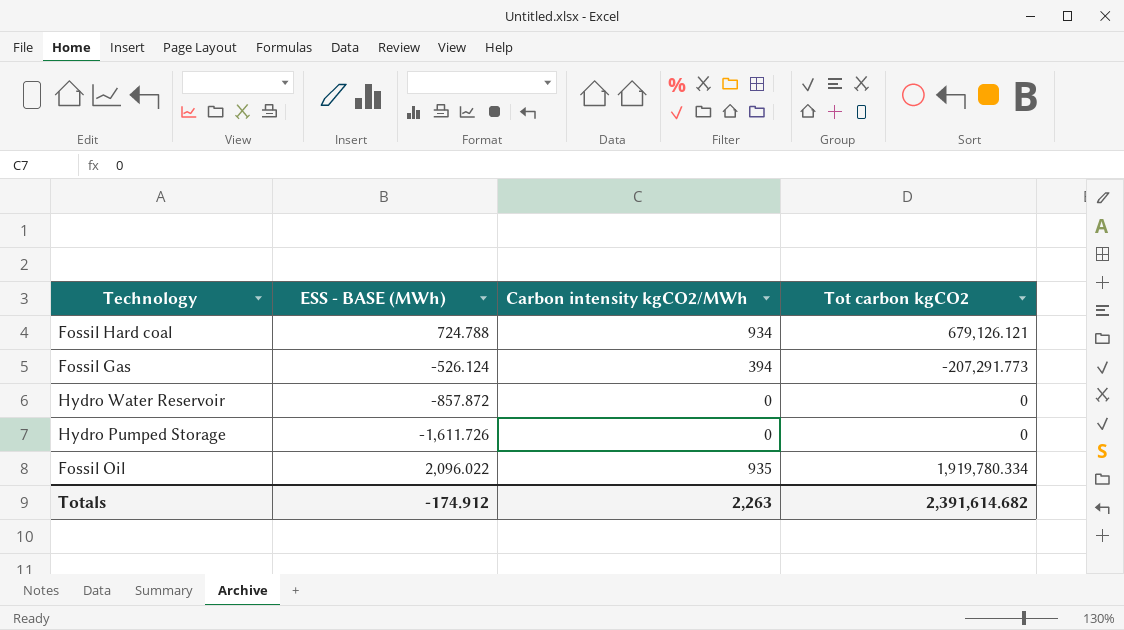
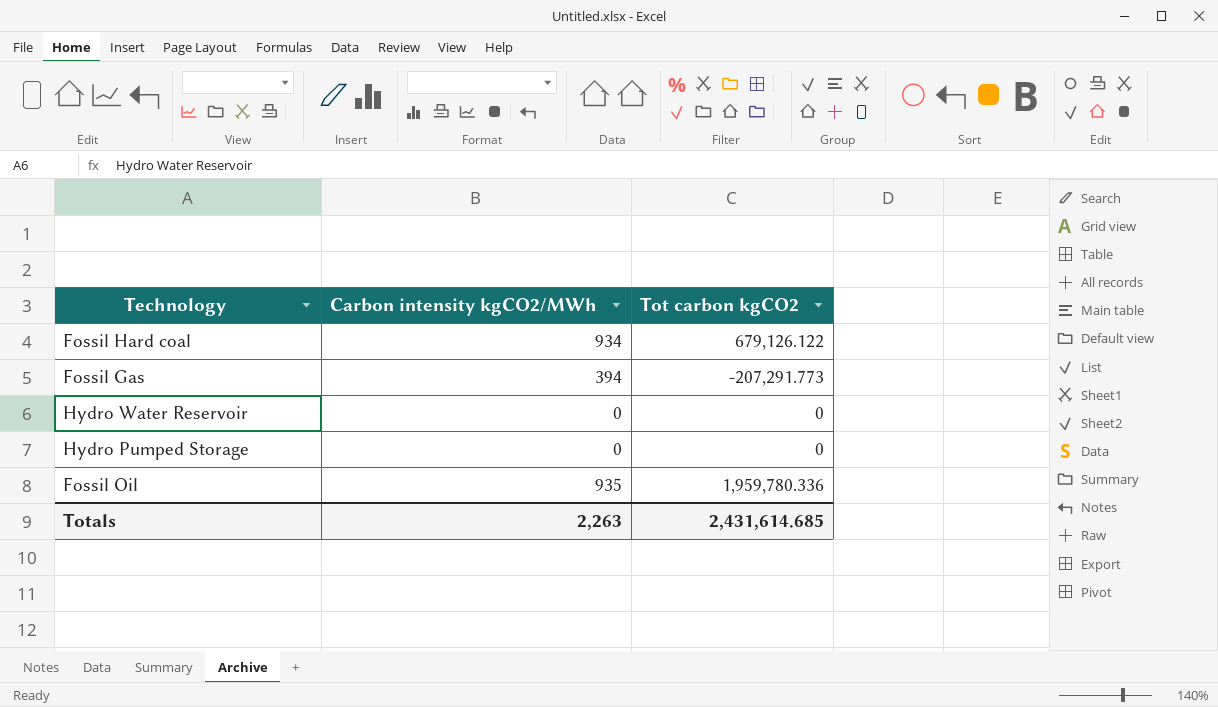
column ESS - BASE (MWh) | position: 2 -> none
Fossil Hard coal | Tot carbon kgCO2: 679,126.121 -> 679,126.122
Fossil Oil | Tot carbon kgCO2: 1,919,780.334 -> 1,959,780.336
Totals | Tot carbon kgCO2: 2,391,614.682 -> 2,431,614.685

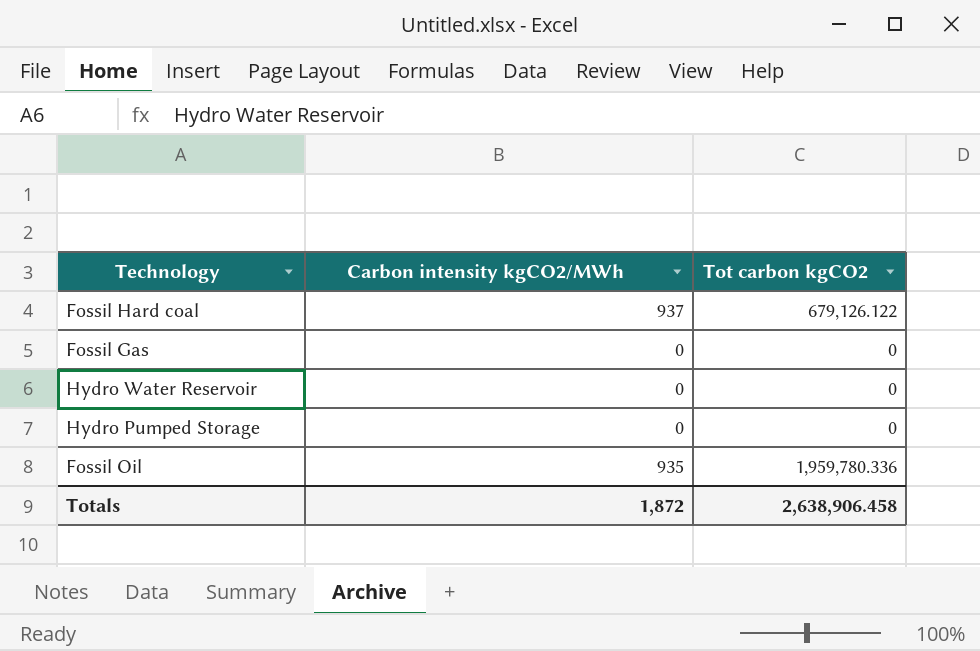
Fossil Hard coal | Carbon intensity kgCO2/MWh: 934 -> 937
Fossil Gas | Carbon intensity kgCO2/MWh: 394 -> 0
Fossil Gas | Tot carbon kgCO2: -207,291.773 -> 0
Totals | Carbon intensity kgCO2/MWh: 2,263 -> 1,872
Totals | Tot carbon kgCO2: 2,431,614.685 -> 2,638,906.458

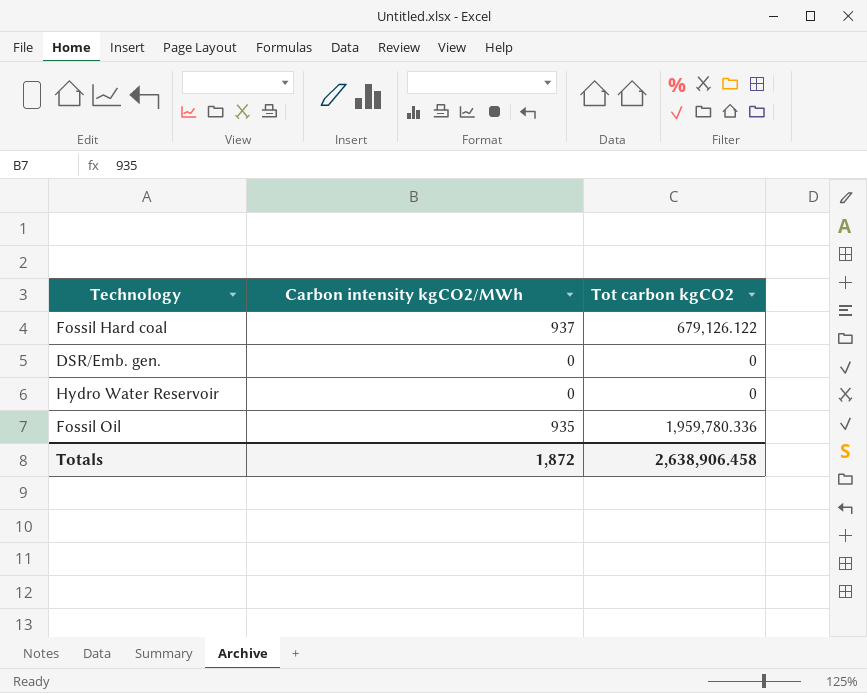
row Fossil Gas: 0 | 0 -> none
row Hydro Pumped Storage: 0 | 0 -> none
row DSR/Emb. gen.: none -> 0 | 0

